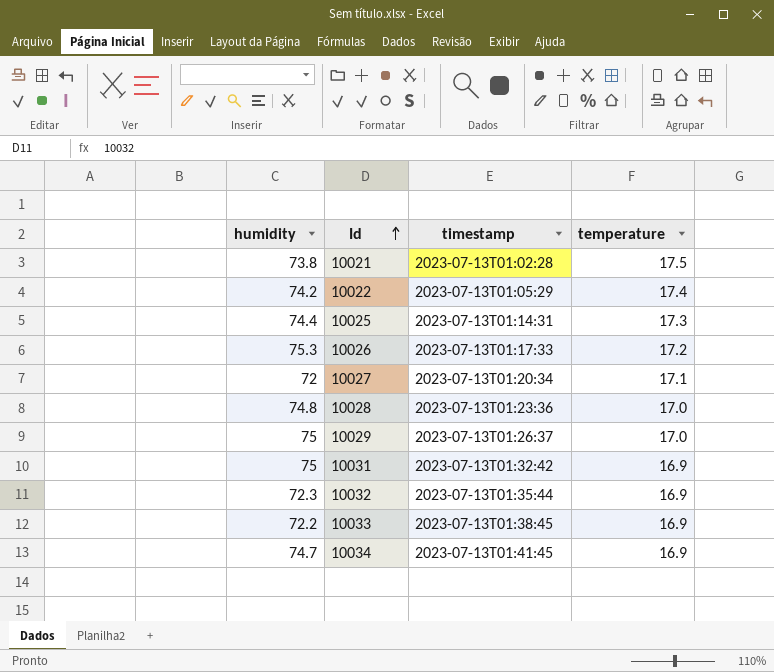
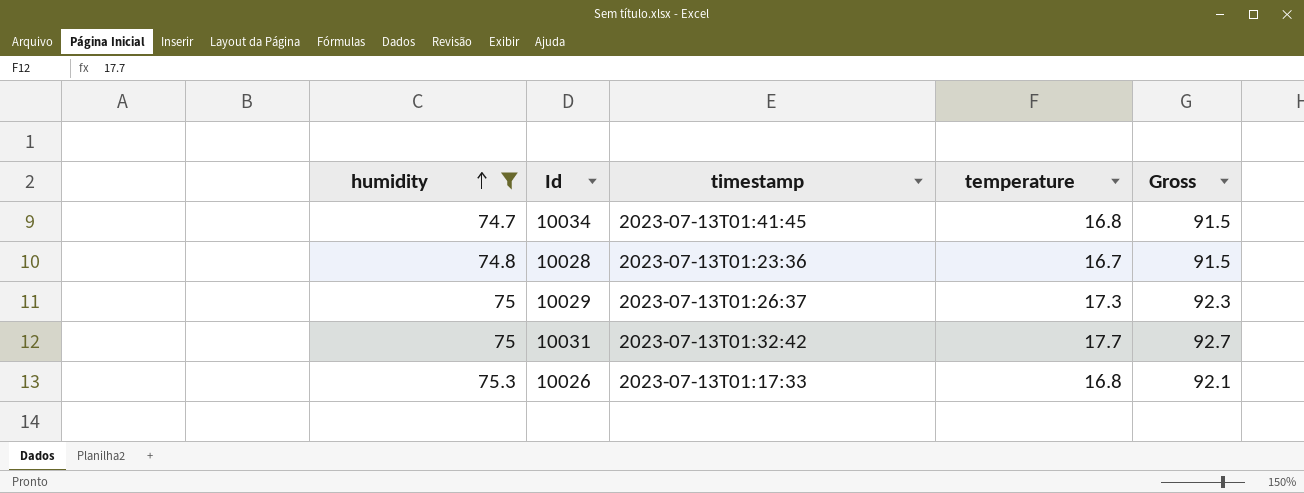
filter: none -> humidity >= 74.7
row order: Id ascending -> humidity ascending
column Gross | formula: none -> [humidity] + [temperature]
10034 | temperature: 16.9 -> 16.8
10028 | temperature: 17.0 -> 16.7
10029 | temperature: 17.0 -> 17.3
10031 | temperature: 16.9 -> 17.7
10026 | temperature: 17.2 -> 16.8

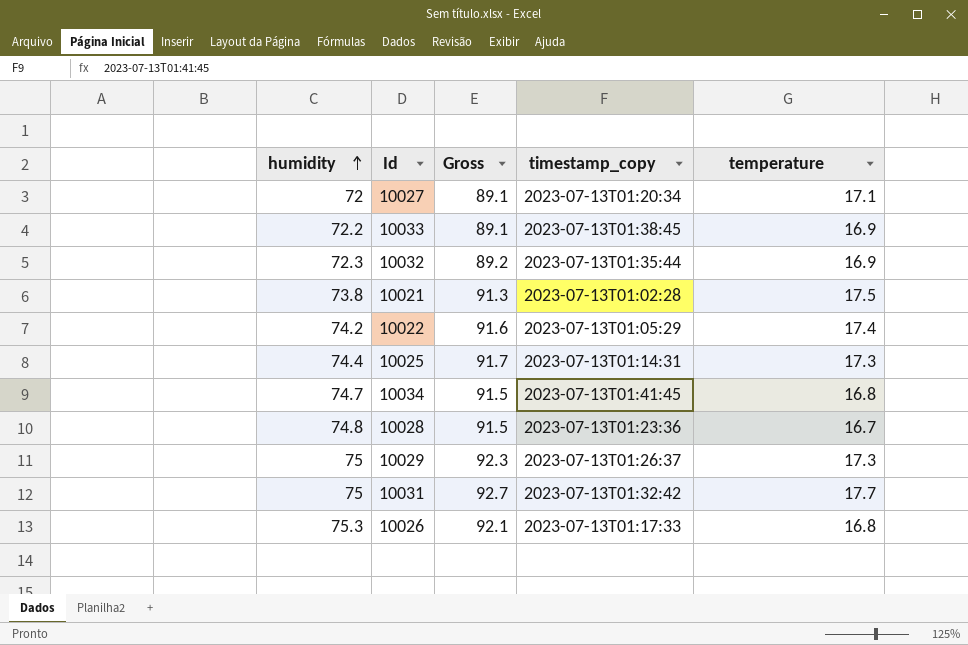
filter: humidity >= 74.7 -> none
column Gross | position: 5 -> 3
column name: timestamp -> timestamp_copy

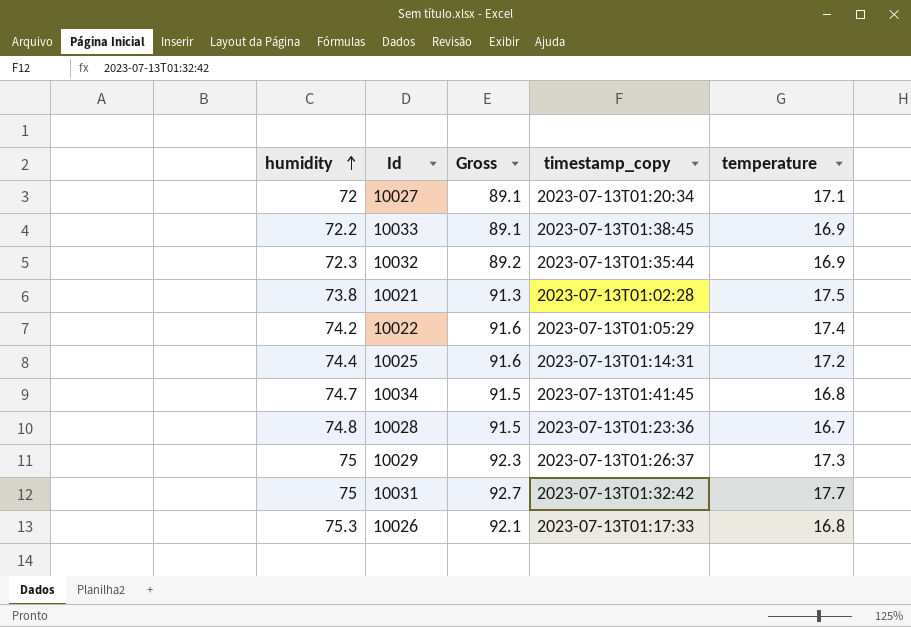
10025 | Gross: 91.7 -> 91.6
10025 | temperature: 17.3 -> 17.2

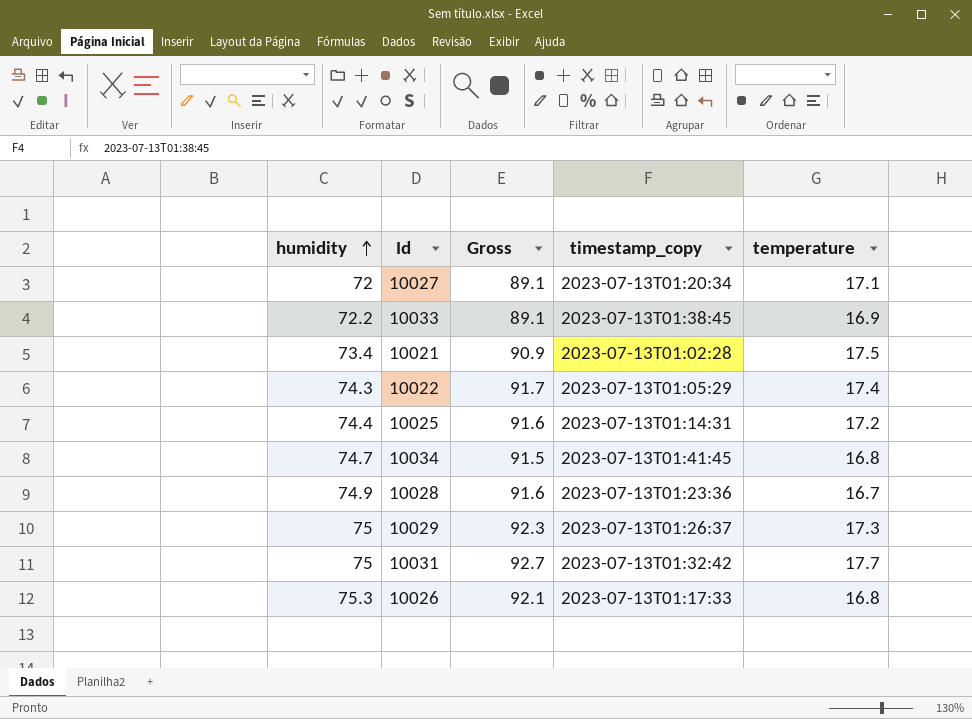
row 10032: 72.3 | 89.2 | 2023-07-13T01:35:44 | 16.9 -> none
10021 | humidity: 73.8 -> 73.4
10021 | Gross: 91.3 -> 90.9
10022 | humidity: 74.2 -> 74.3
10022 | Gross: 91.6 -> 91.7
10028 | humidity: 74.8 -> 74.9
10028 | Gross: 91.5 -> 91.6

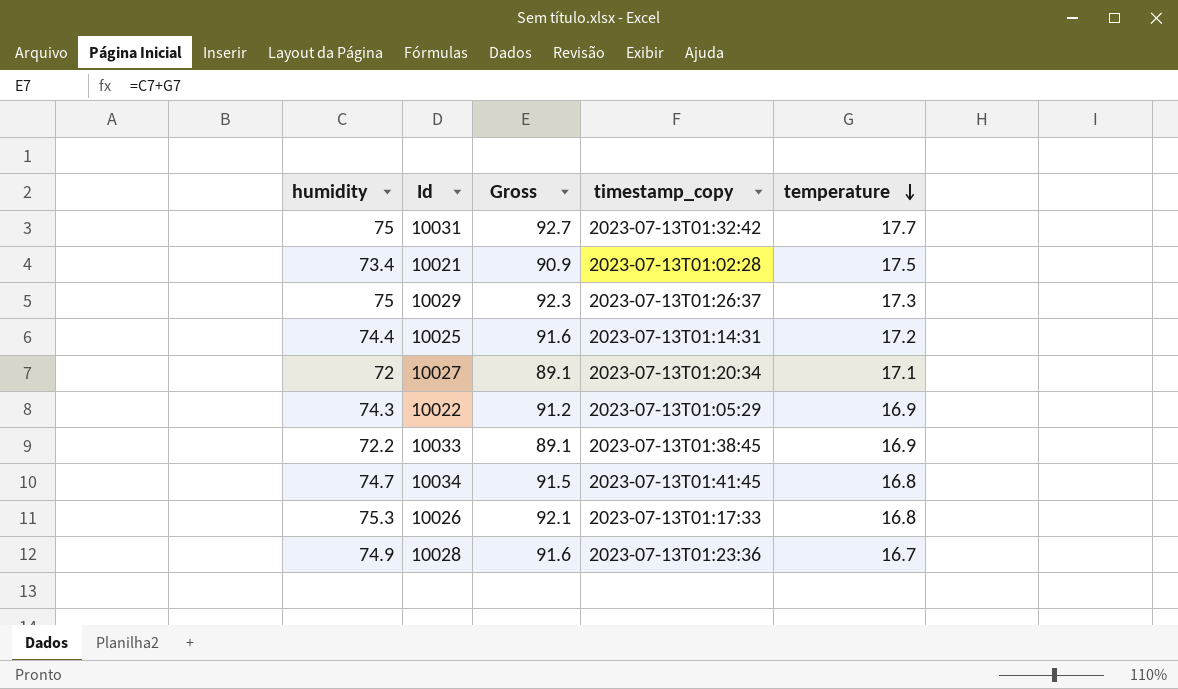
row order: humidity ascending -> temperature descending
10022 | Gross: 91.7 -> 91.2
10022 | temperature: 17.4 -> 16.9

